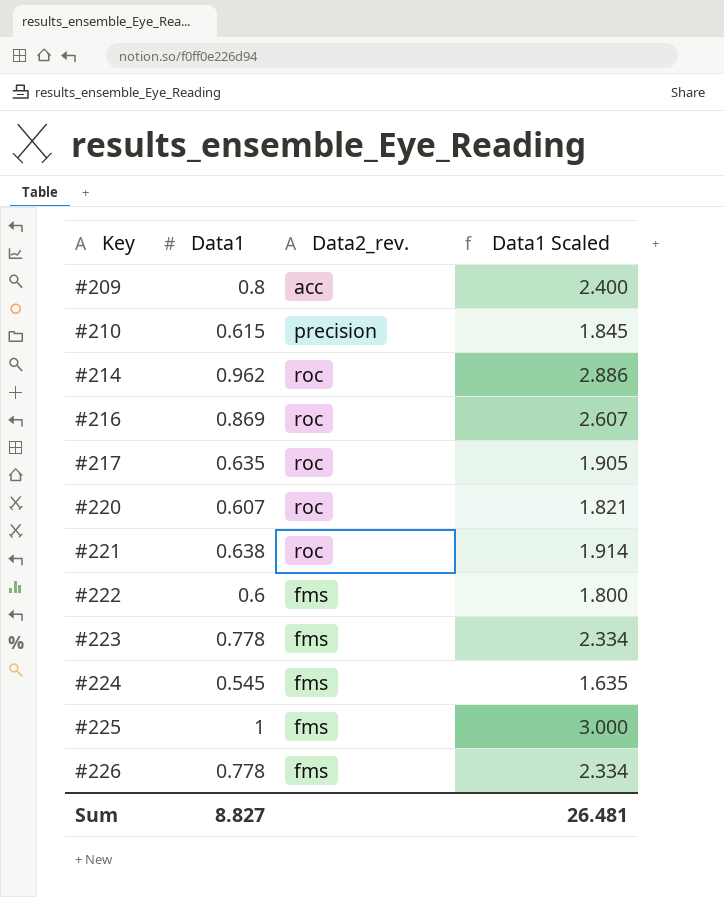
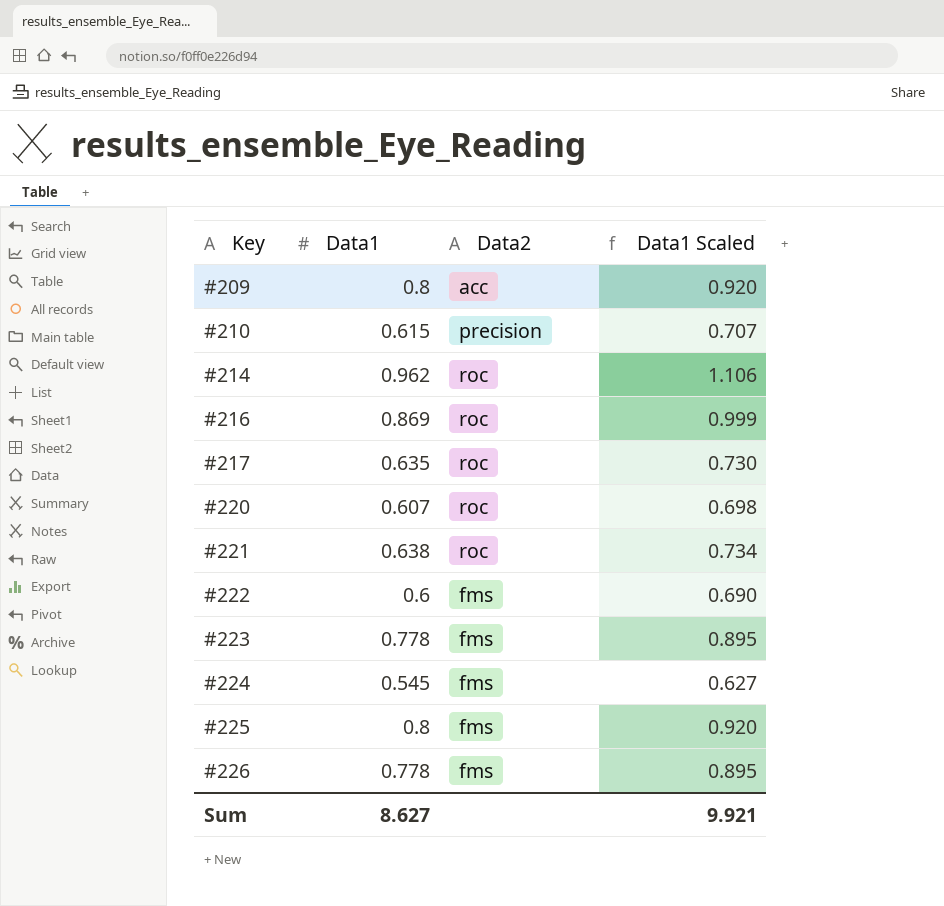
column name: Data2_rev. -> Data2
column Data1 Scaled | formula: [Data1] * 3 -> [Data1] * 1.15
#225 | Data1: 1 -> 0.8
Sum | Data1: 8.827 -> 8.627
Sum | Data1 Scaled: 26.481 -> 9.921

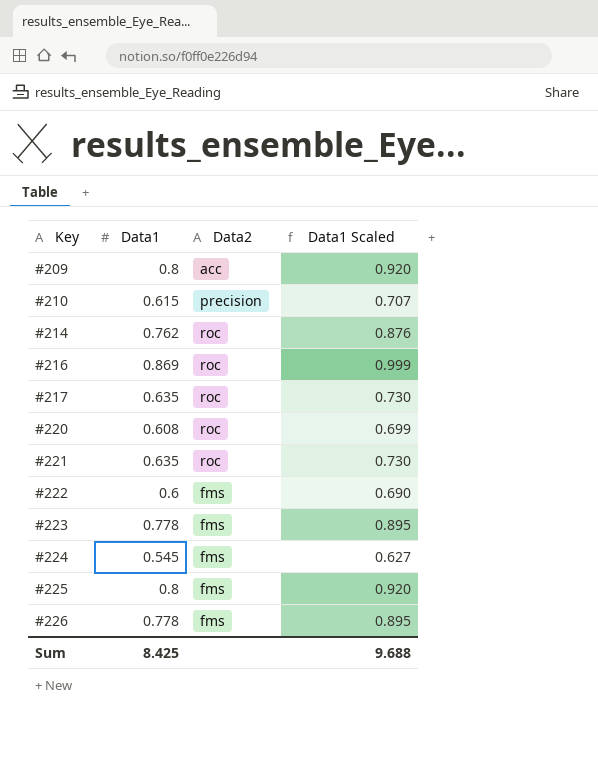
#214 | Data1: 0.962 -> 0.762
#214 | Data1 Scaled: 1.106 -> 0.876
#220 | Data1: 0.607 -> 0.608
#220 | Data1 Scaled: 0.698 -> 0.699
#221 | Data1: 0.638 -> 0.635
#221 | Data1 Scaled: 0.734 -> 0.730
Sum | Data1: 8.627 -> 8.425
Sum | Data1 Scaled: 9.921 -> 9.688

